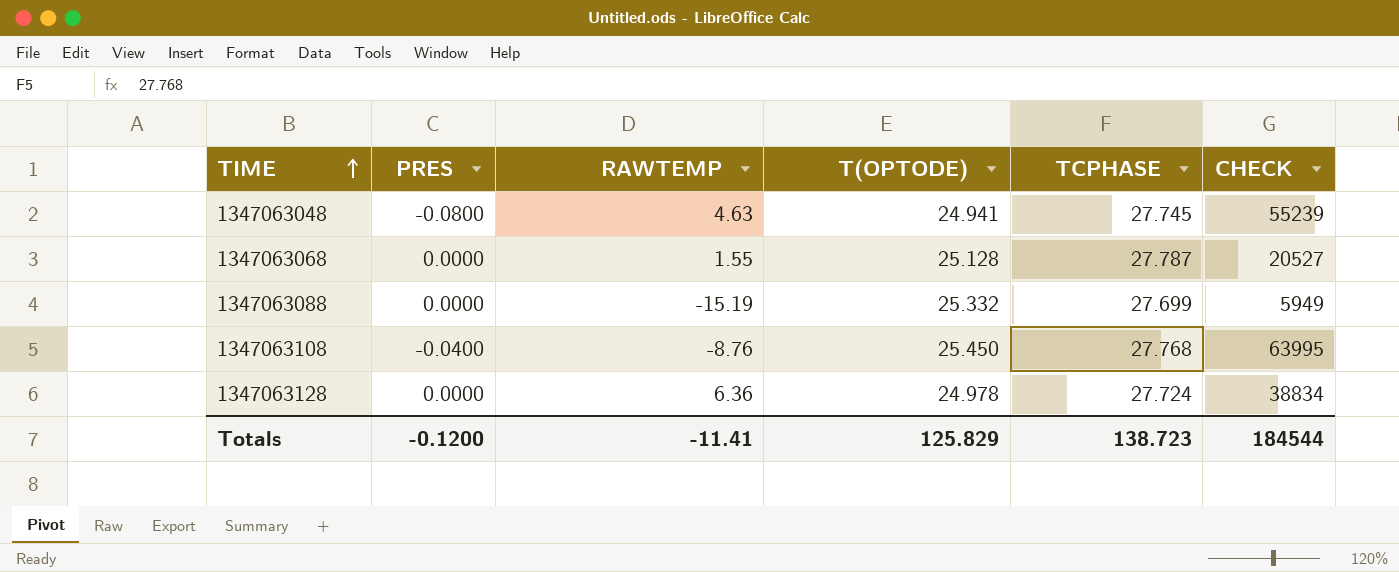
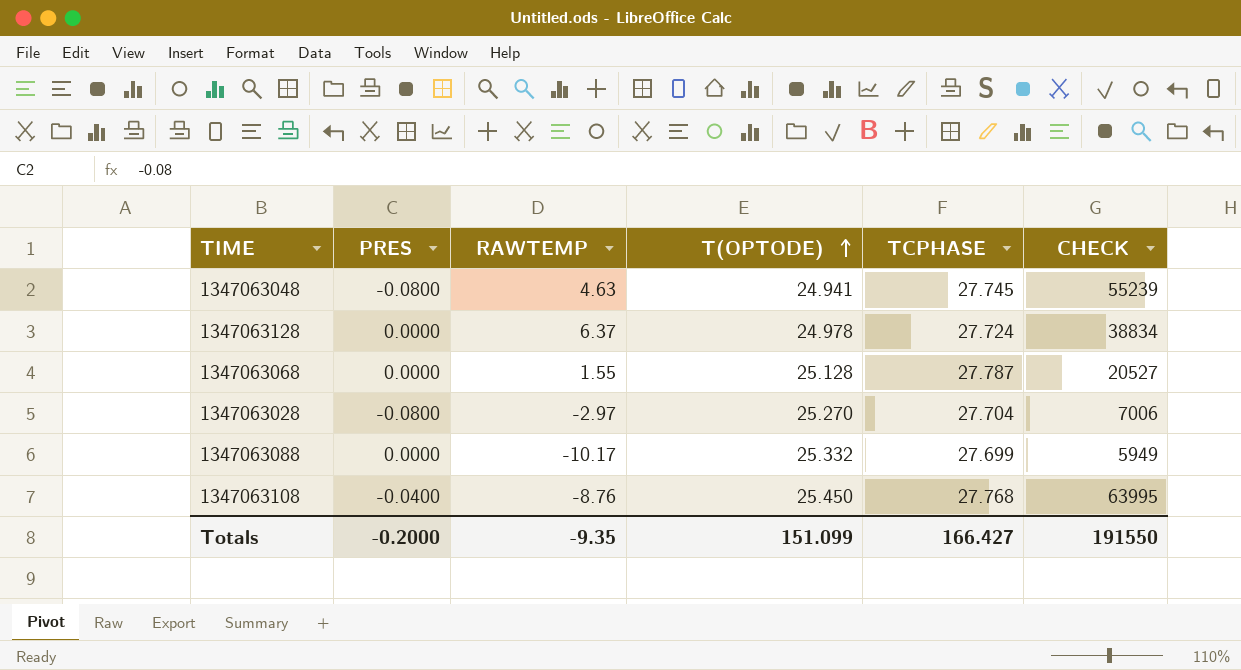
row order: TIME ascending -> T(OPTODE) ascending
1347063128 | RAWTEMP: 6.36 -> 6.37
row 1347063028: none -> -0.0800 | -2.97 | 25.270 | 27.704 | 7006
1347063088 | RAWTEMP: -15.19 -> -10.17
Totals | PRES: -0.1200 -> -0.2000
Totals | RAWTEMP: -11.41 -> -9.35
Totals | T(OPTODE): 125.829 -> 151.099
Totals | TCPHASE: 138.723 -> 166.427
Totals | CHECK: 184544 -> 191550

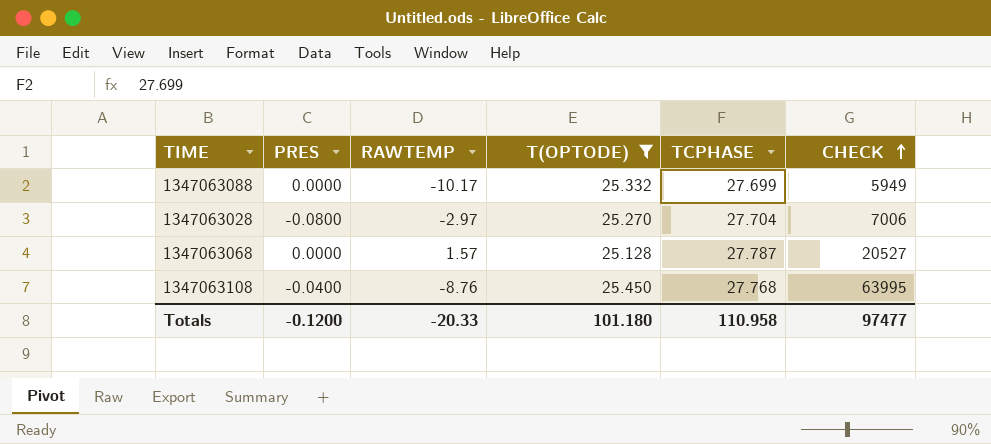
filter: none -> T(OPTODE) >= 25.128
row order: T(OPTODE) ascending -> CHECK ascending
1347063068 | RAWTEMP: 1.55 -> 1.57
Totals | PRES: -0.2000 -> -0.1200
Totals | RAWTEMP: -9.35 -> -20.33
Totals | T(OPTODE): 151.099 -> 101.180
Totals | TCPHASE: 166.427 -> 110.958
Totals | CHECK: 191550 -> 97477

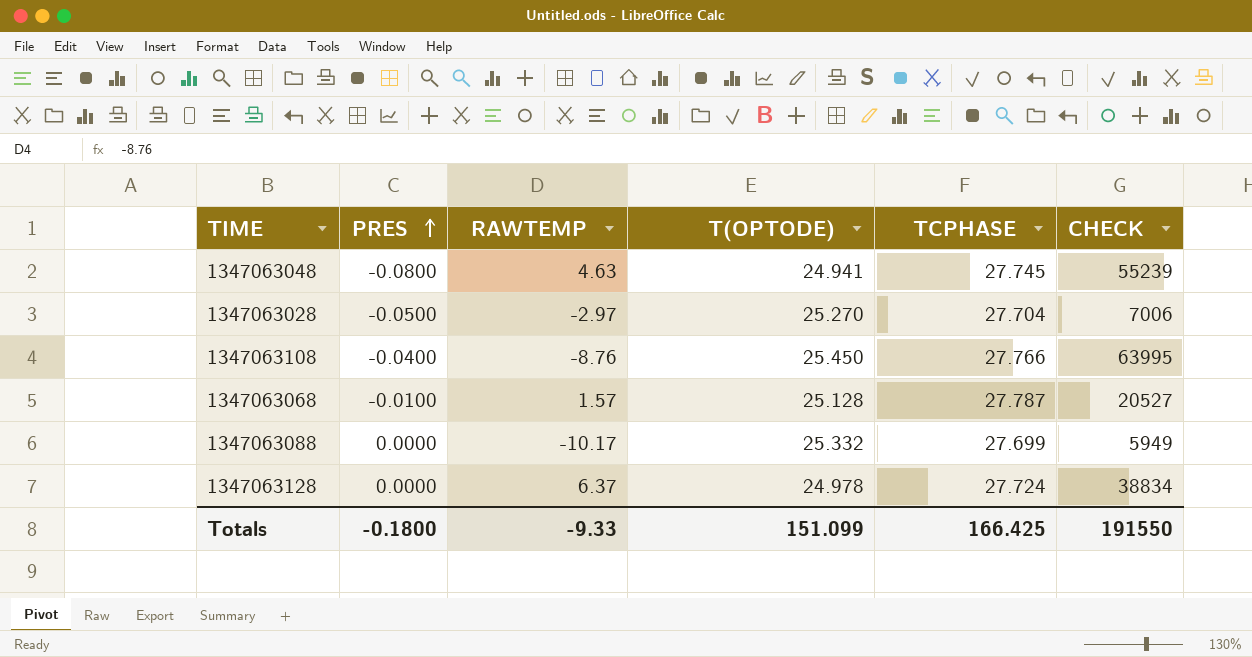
filter: T(OPTODE) >= 25.128 -> none
row order: CHECK ascending -> PRES ascending
1347063028 | PRES: -0.0800 -> -0.0500
1347063108 | TCPHASE: 27.768 -> 27.766
1347063068 | PRES: 0.0000 -> -0.0100
Totals | PRES: -0.1200 -> -0.1800
Totals | RAWTEMP: -20.33 -> -9.33
Totals | T(OPTODE): 101.180 -> 151.099
Totals | TCPHASE: 110.958 -> 166.425
Totals | CHECK: 97477 -> 191550

